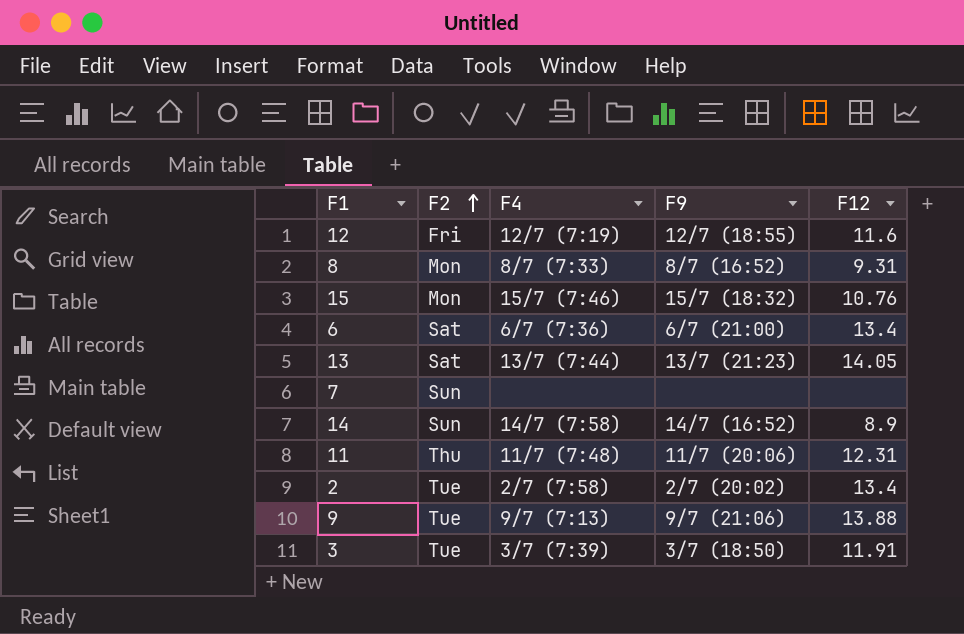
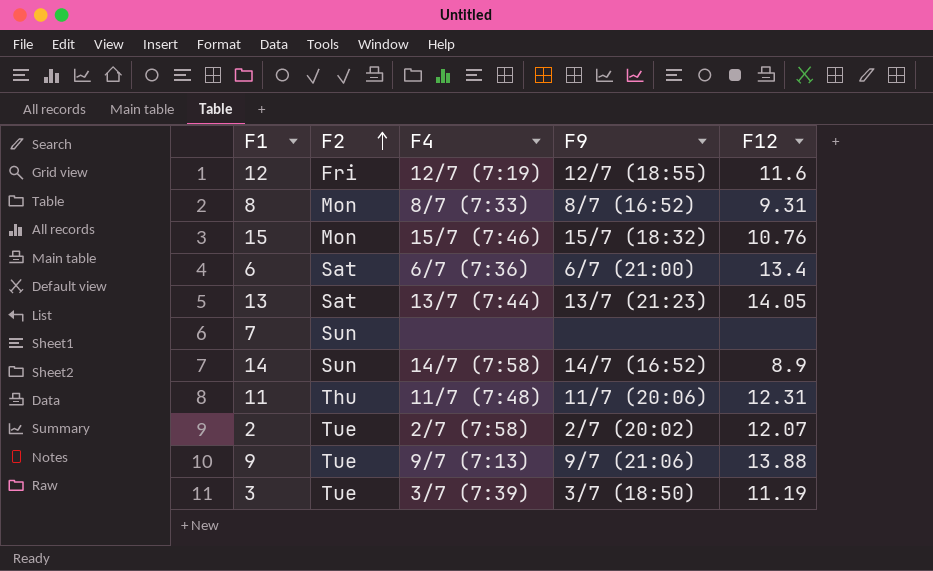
2 | F12: 13.4 -> 12.07
3 | F12: 11.91 -> 11.19

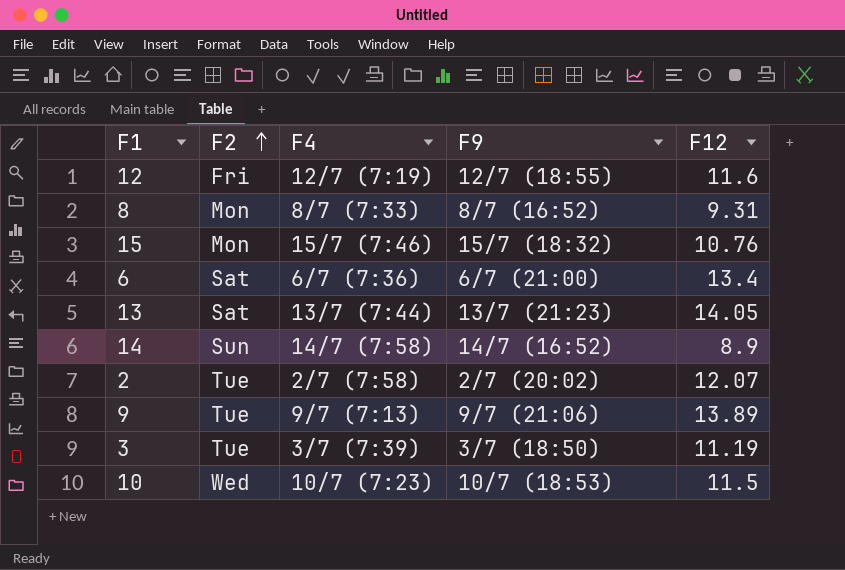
row 7: Sun | none | none | none -> none
row 11: Thu | 11/7 (7:48) | 11/7 (20:06) | 12.31 -> none
9 | F12: 13.88 -> 13.89
row 10: none -> Wed | 10/7 (7:23) | 10/7 (18:53) | 11.5

